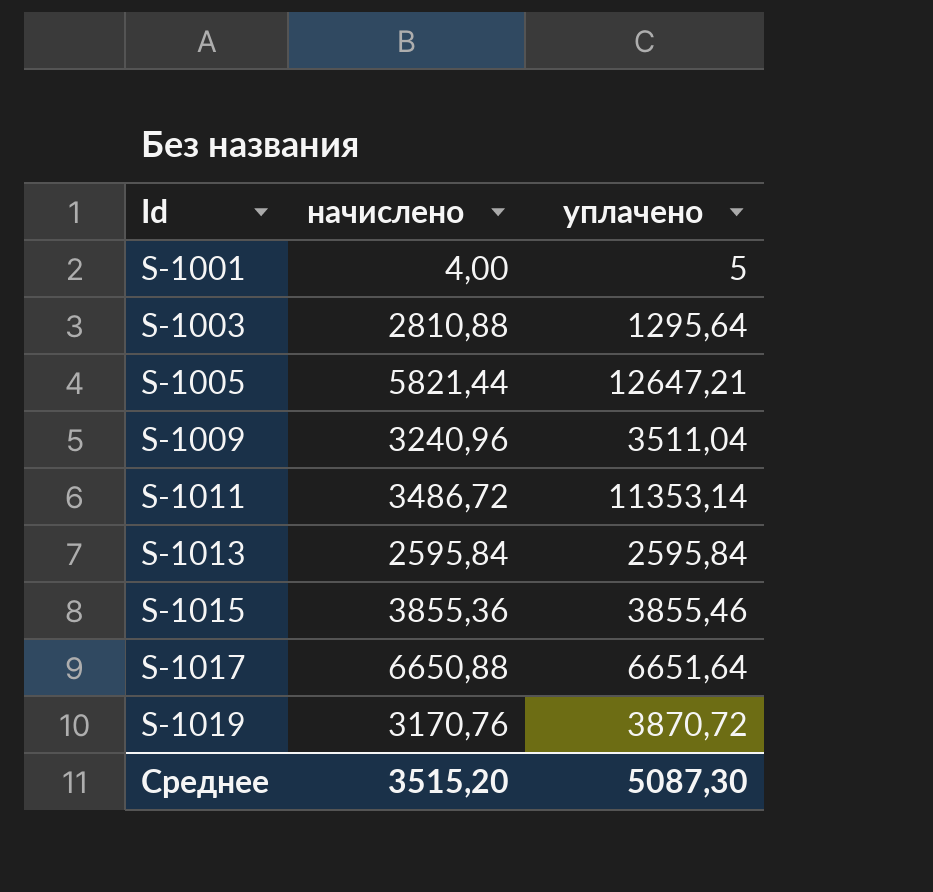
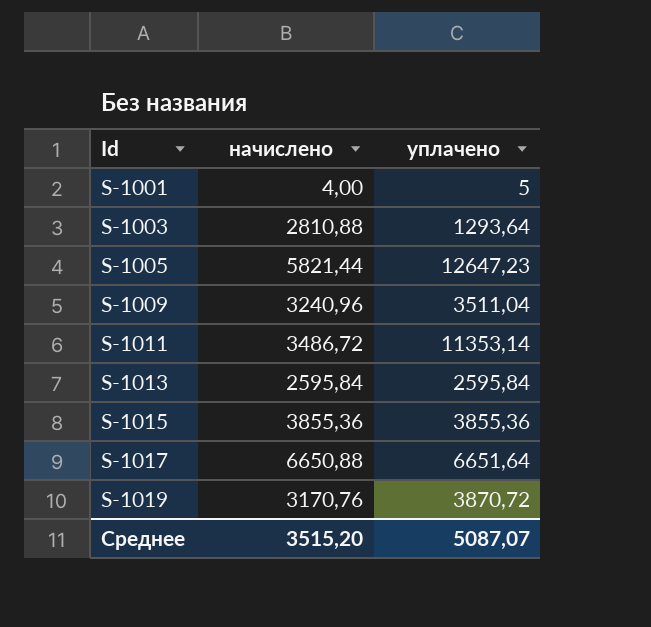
S-1003 | уплачено: 1295,64 -> 1293,64
S-1005 | уплачено: 12647,21 -> 12647,23
S-1015 | уплачено: 3855,46 -> 3855,36
Среднее | уплачено: 5087,30 -> 5087,07

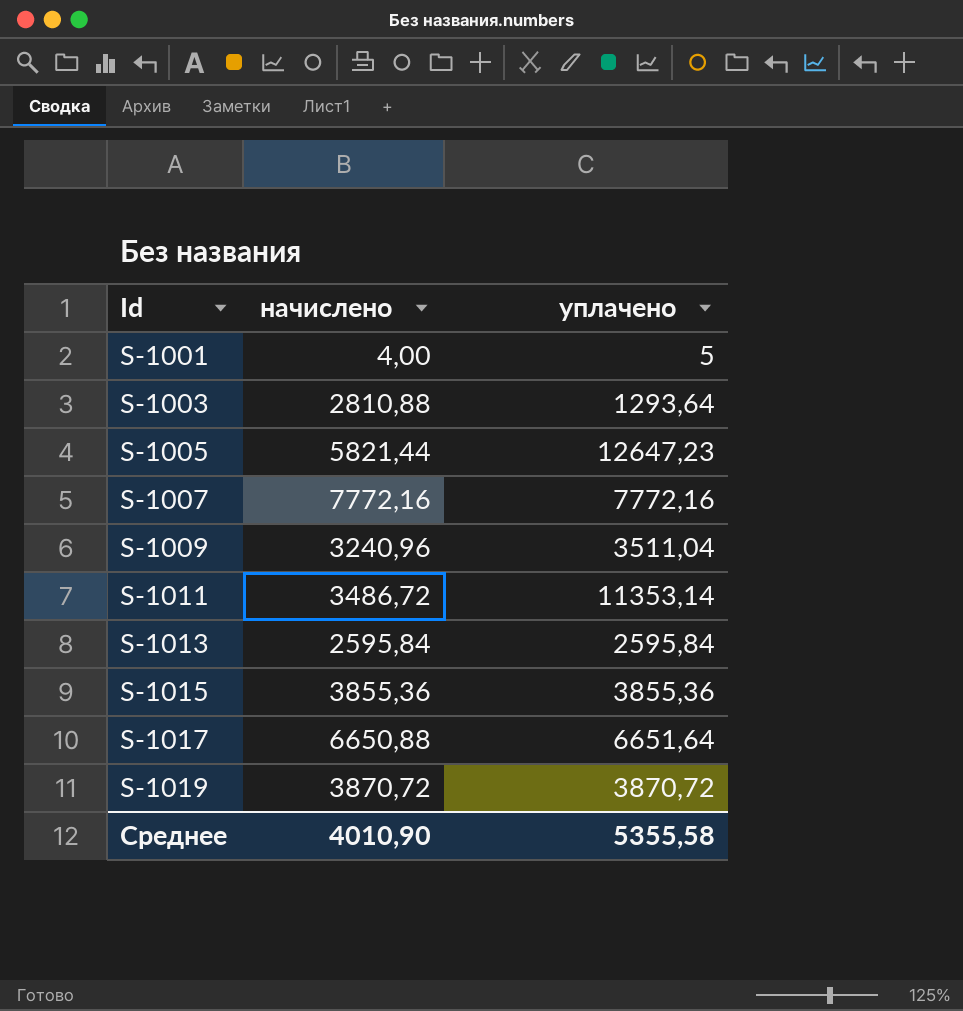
row S-1007: none -> 7772,16 | 7772,16
S-1019 | начислено: 3170,76 -> 3870,72
Среднее | начислено: 3515,20 -> 4010,90
Среднее | уплачено: 5087,07 -> 5355,58

